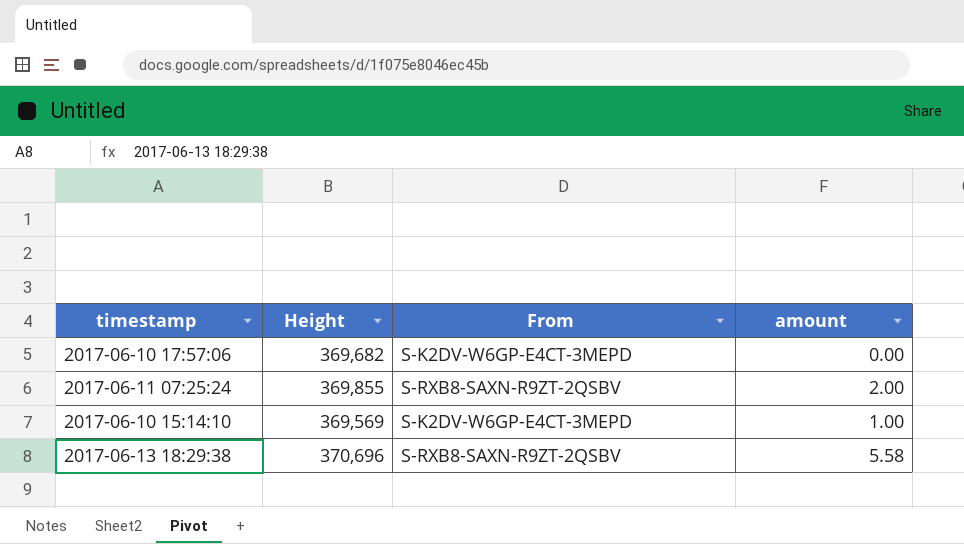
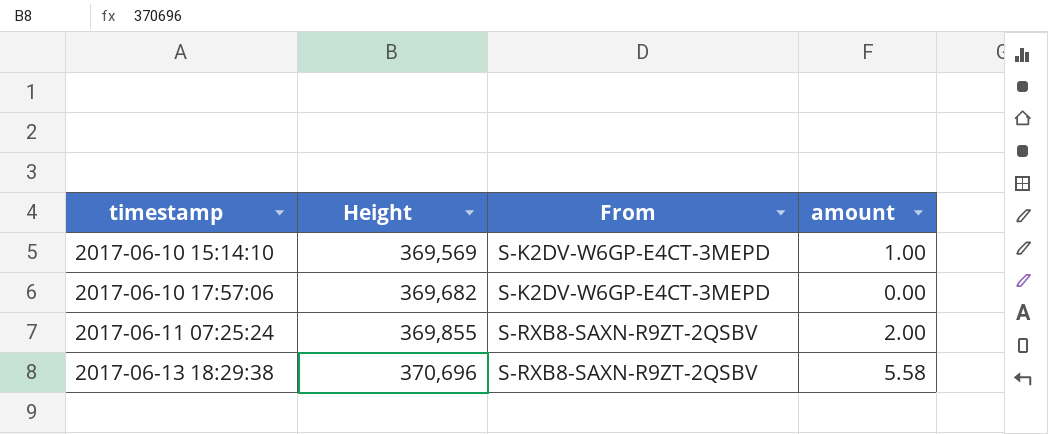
row order: none -> timestamp ascending

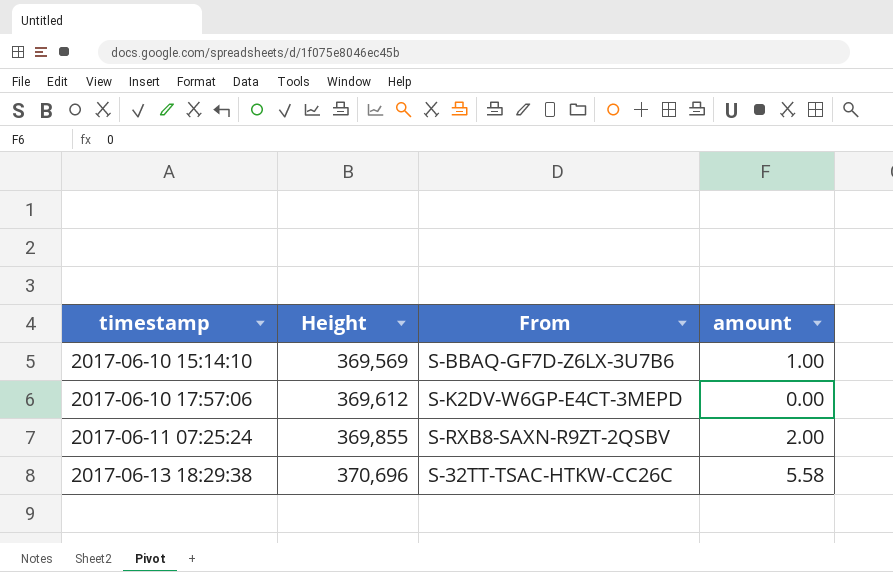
2017-06-10 15:14:10 | From: S-K2DV-W6GP-E4CT-3MEPD -> S-BBAQ-GF7D-Z6LX-3U7B6
2017-06-10 17:57:06 | Height: 369,682 -> 369,612
2017-06-13 18:29:38 | From: S-RXB8-SAXN-R9ZT-2QSBV -> S-32TT-TSAC-HTKW-CC26C

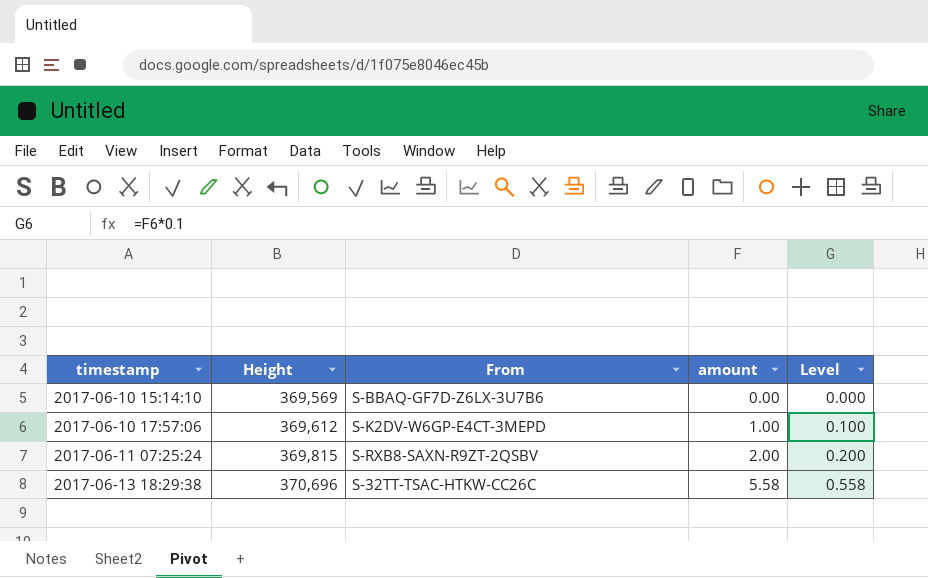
column Level | formula: none -> [amount] * 0.1
2017-06-10 15:14:10 | amount: 1.00 -> 0.00
2017-06-10 17:57:06 | amount: 0.00 -> 1.00
2017-06-11 07:25:24 | Height: 369,855 -> 369,815

